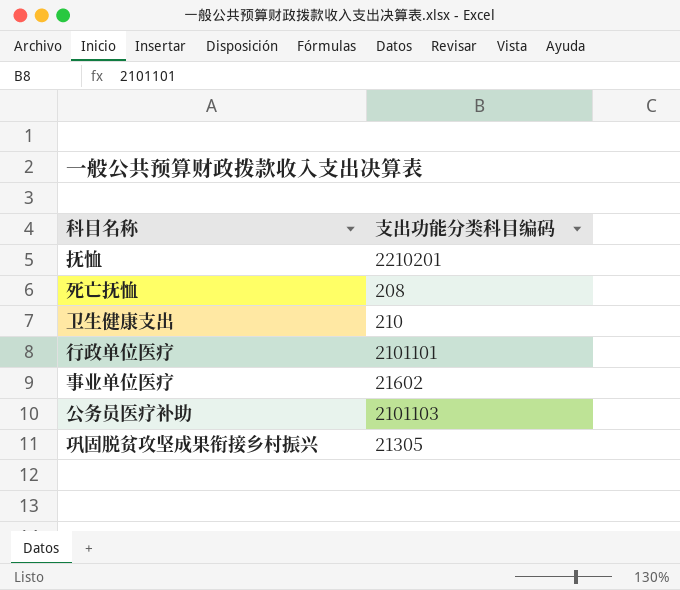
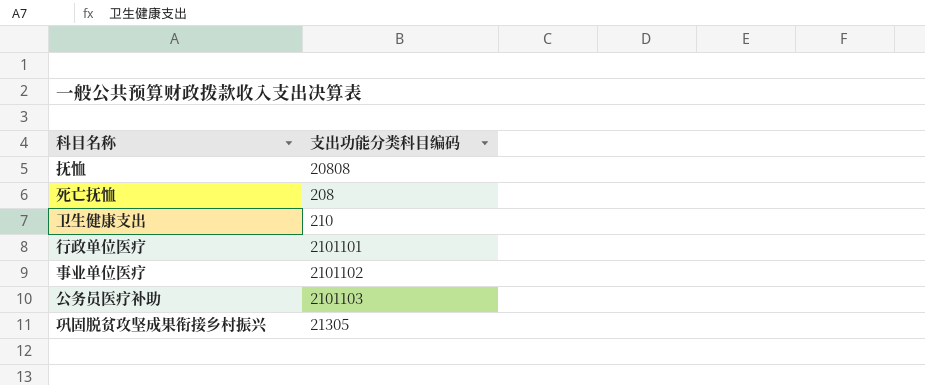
抚恤 | 支出功能分类科目编码: 2210201 -> 20808
事业单位医疗 | 支出功能分类科目编码: 21602 -> 2101102

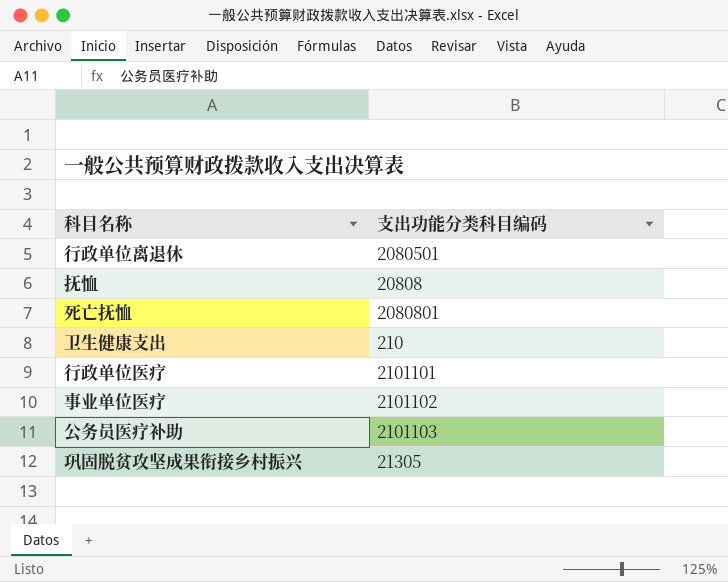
row 行政单位离退休: none -> 2080501
死亡抚恤 | 支出功能分类科目编码: 208 -> 2080801

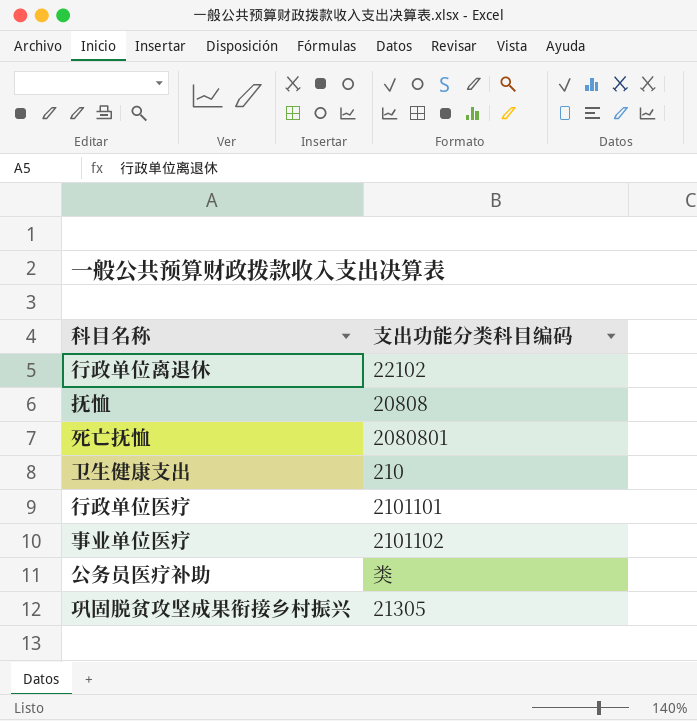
行政单位离退休 | 支出功能分类科目编码: 2080501 -> 22102
公务员医疗补助 | 支出功能分类科目编码: 2101103 -> 类

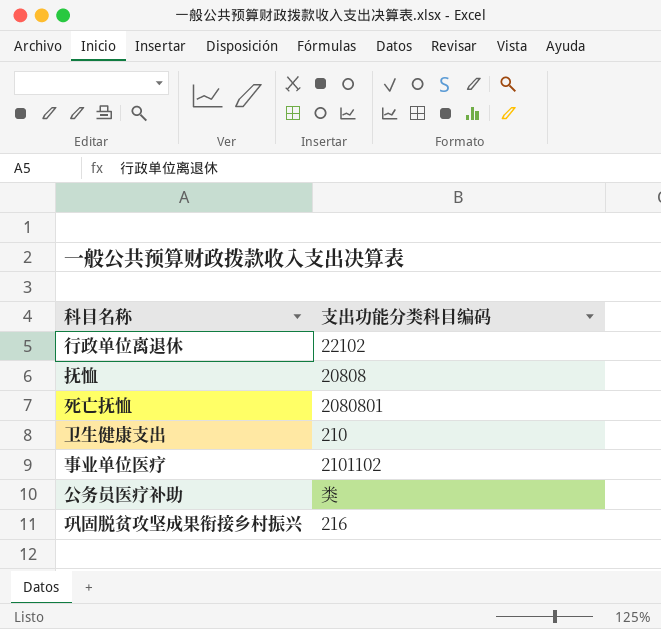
row 行政单位医疗: 2101101 -> none
巩固脱贫攻坚成果衔接乡村振兴 | 支出功能分类科目编码: 21305 -> 216

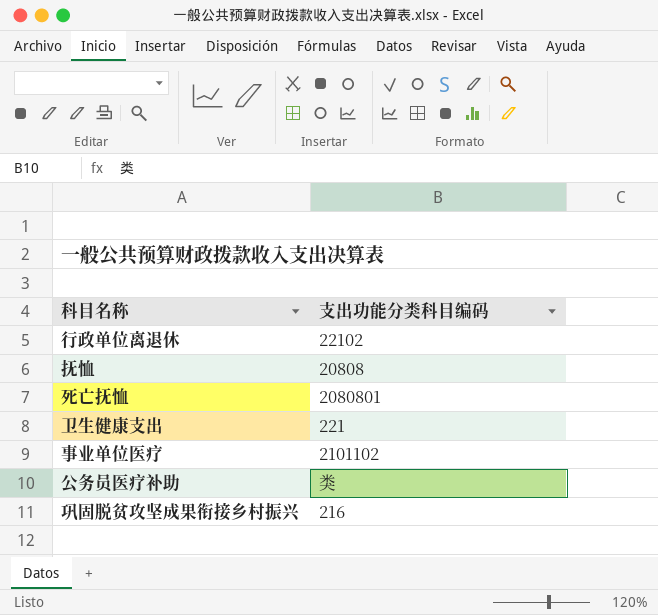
卫生健康支出 | 支出功能分类科目编码: 210 -> 221

